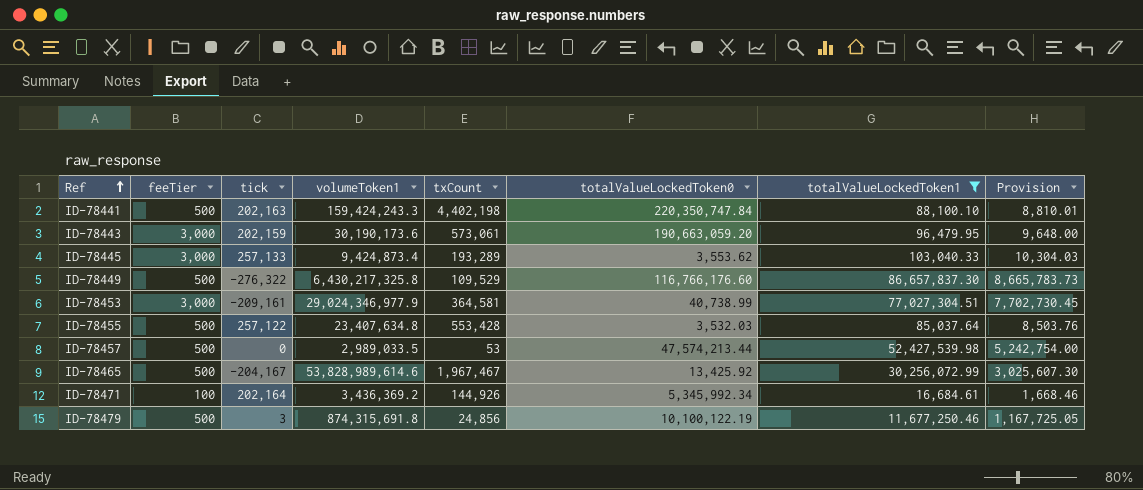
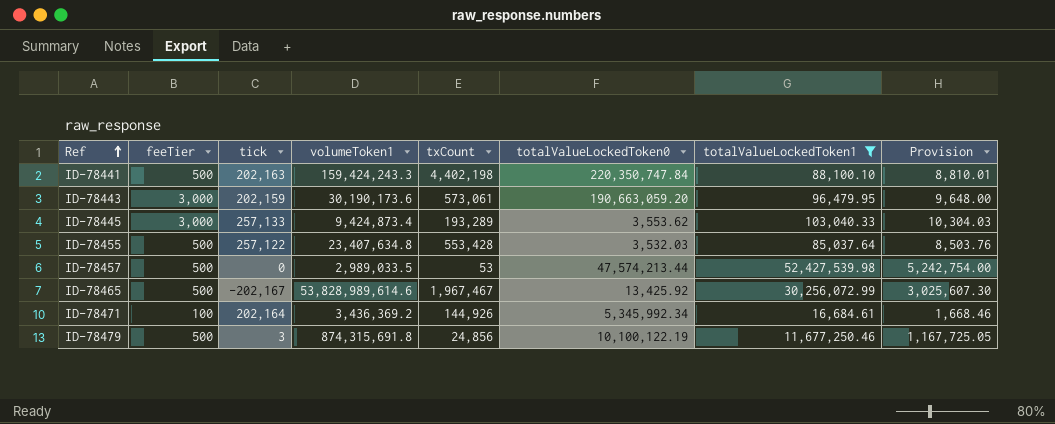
row ID-78449: 500 | -276,322 | 6,430,217,325.8 | 109,529 | 116,766,176.60 | 86,657,837.30 | 8,665,783.73 -> none
row ID-78453: 3,000 | -209,161 | 29,024,346,977.9 | 364,581 | 40,738.99 | 77,027,304.51 | 7,702,730.45 -> none
ID-78465 | tick: -204,167 -> -202,167

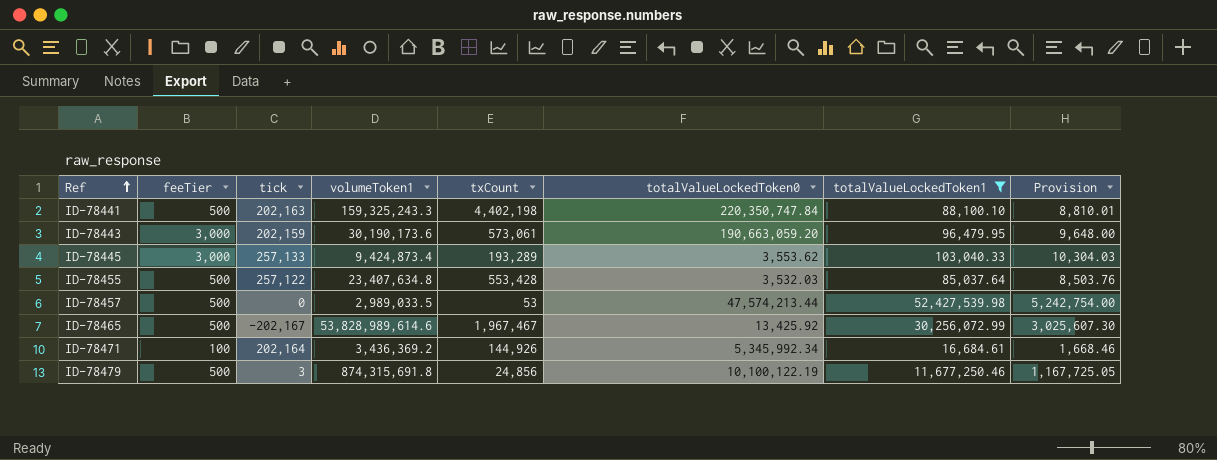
ID-78441 | volumeToken1: 159,424,243.3 -> 159,325,243.3

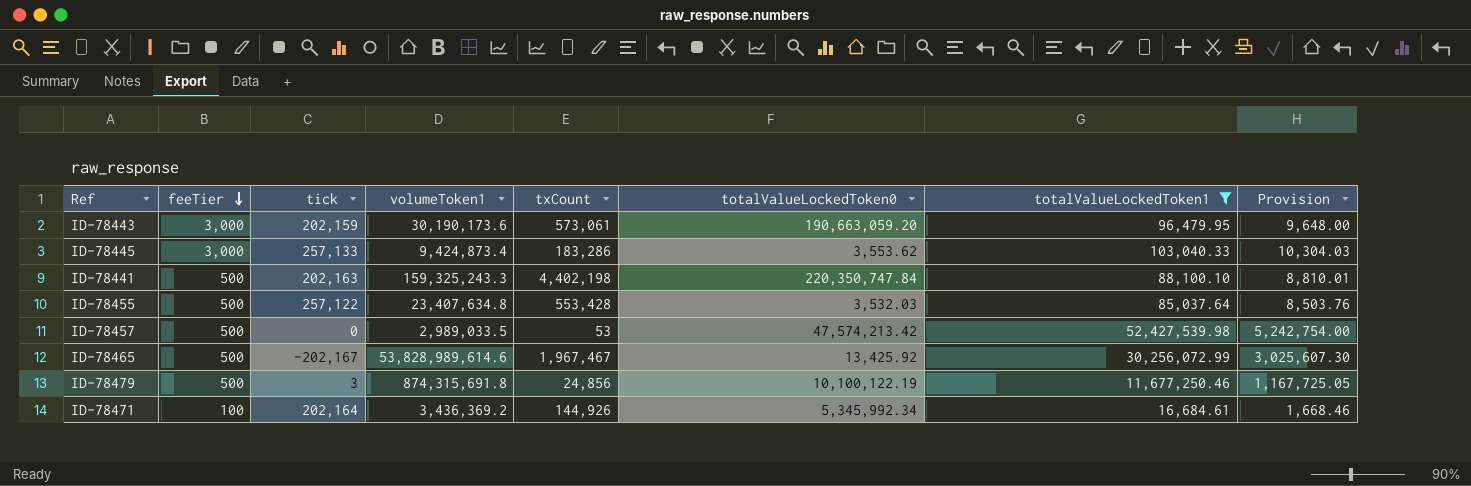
row order: Ref ascending -> feeTier descending
ID-78445 | txCount: 193,289 -> 183,286
ID-78457 | totalValueLockedToken0: 47,574,213.44 -> 47,574,213.42

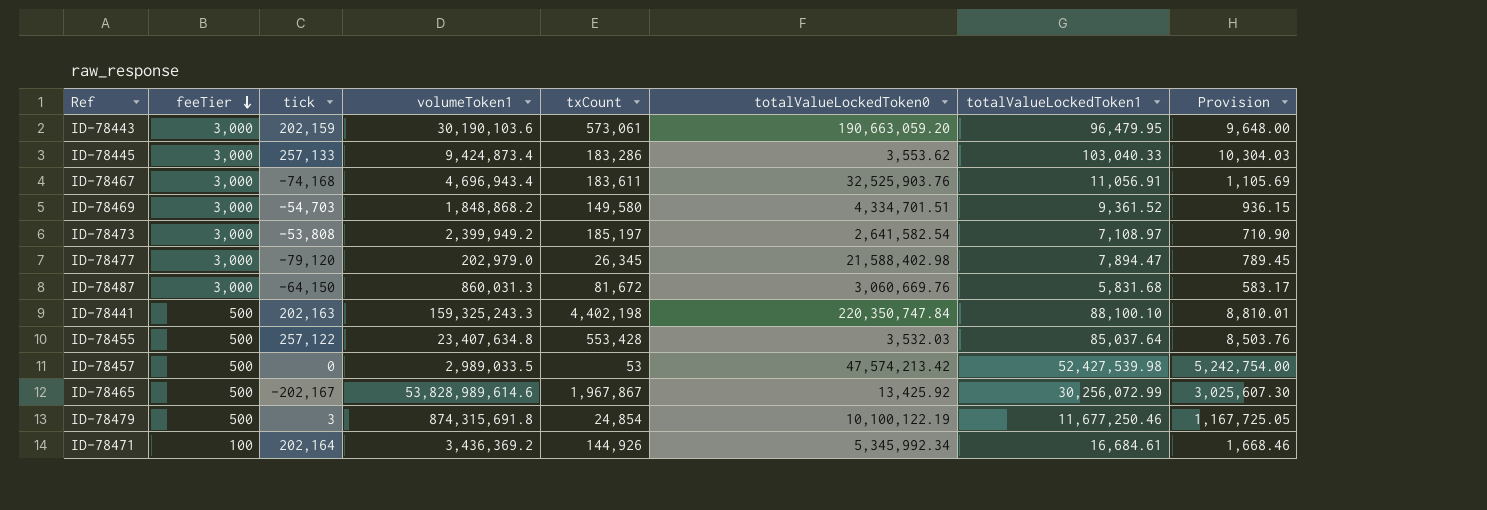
filter: totalValueLockedToken1 >= 16,684.61 -> none
ID-78443 | volumeToken1: 30,190,173.6 -> 30,190,103.6
ID-78465 | txCount: 1,967,467 -> 1,967,867
ID-78479 | txCount: 24,856 -> 24,854

